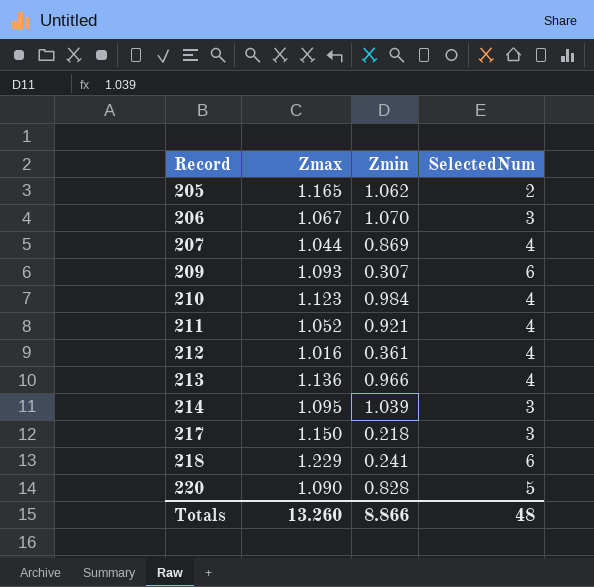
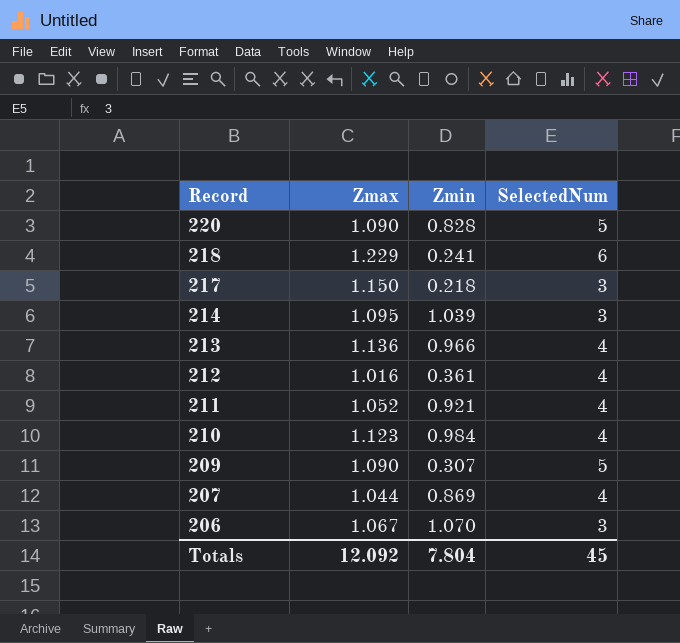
row order: Record ascending -> Record descending
row 205: 1.165 | 1.062 | 2 -> none
209 | Zmax: 1.093 -> 1.090
209 | SelectedNum: 6 -> 5
Totals | Zmax: 13.260 -> 12.092
Totals | Zmin: 8.866 -> 7.804
Totals | SelectedNum: 48 -> 45

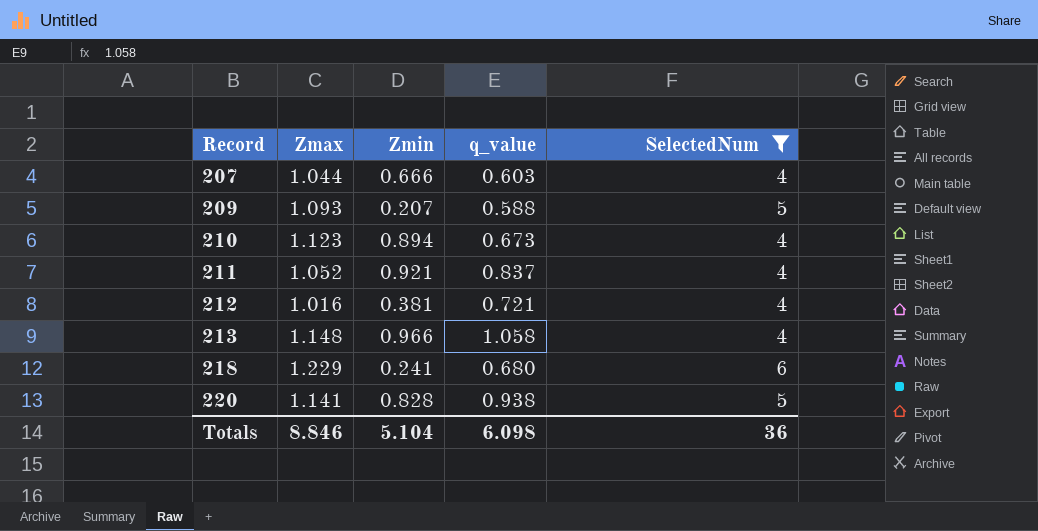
filter: none -> SelectedNum != 3
row order: Record descending -> Record ascending
column q_value | position: none -> 4
207 | Zmin: 0.869 -> 0.666
209 | Zmax: 1.090 -> 1.093
209 | Zmin: 0.307 -> 0.207
210 | Zmin: 0.984 -> 0.894
212 | Zmin: 0.361 -> 0.381
213 | Zmax: 1.136 -> 1.148
220 | Zmax: 1.090 -> 1.141
Totals | Zmax: 12.092 -> 8.846
Totals | Zmin: 7.804 -> 5.104
Totals | SelectedNum: 45 -> 36

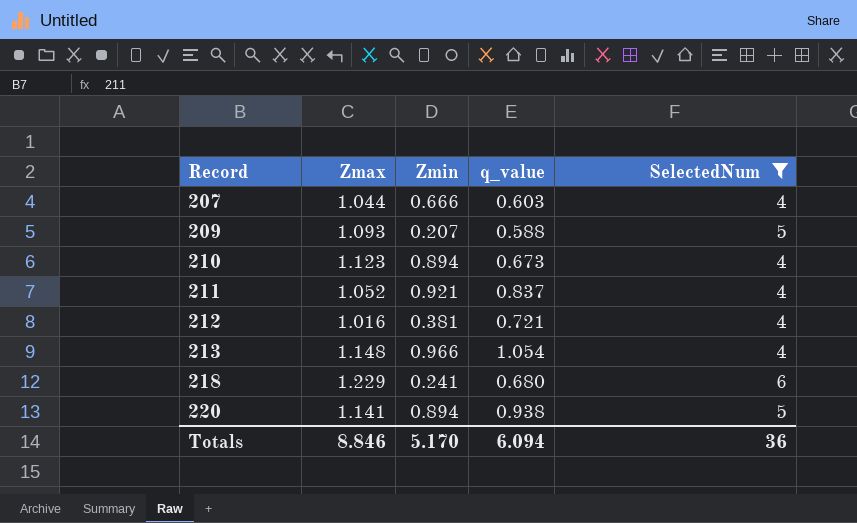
213 | q_value: 1.058 -> 1.054
220 | Zmin: 0.828 -> 0.894
Totals | Zmin: 5.104 -> 5.170
Totals | q_value: 6.098 -> 6.094

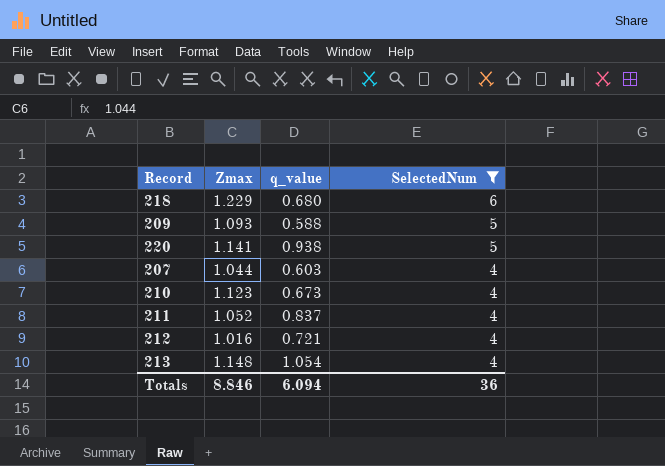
row order: Record ascending -> SelectedNum descending
column Zmin | position: 3 -> none

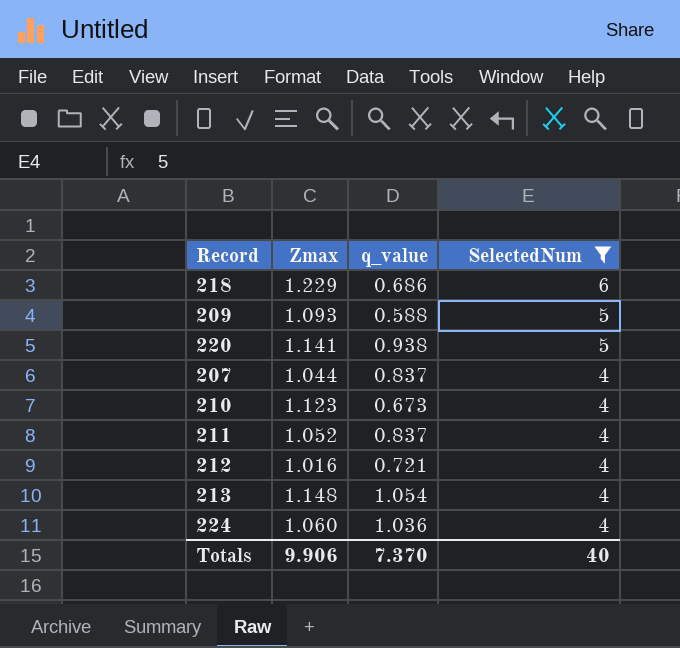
218 | q_value: 0.680 -> 0.686
207 | q_value: 0.603 -> 0.837
row 224: none -> 1.060 | 1.036 | 4
Totals | Zmax: 8.846 -> 9.906
Totals | q_value: 6.094 -> 7.370
Totals | SelectedNum: 36 -> 40

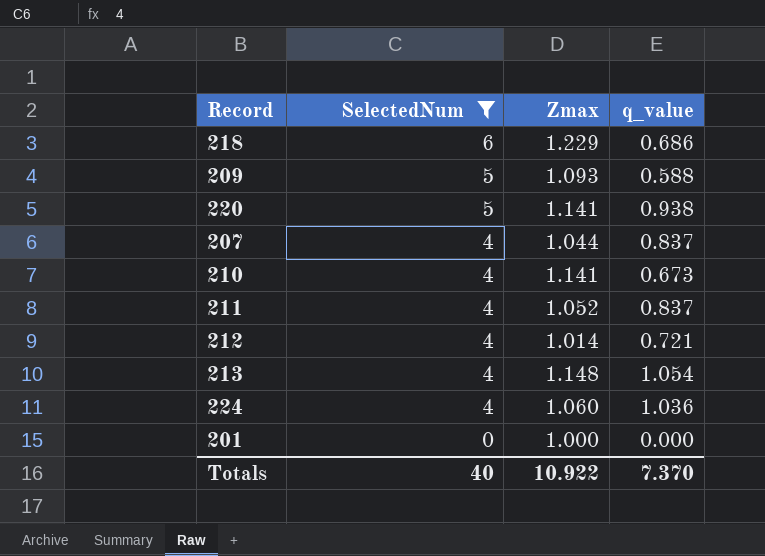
column SelectedNum | position: 4 -> 2
210 | Zmax: 1.123 -> 1.141
212 | Zmax: 1.016 -> 1.014
row 201: none -> 0 | 1.000 | 0.000
Totals | Zmax: 9.906 -> 10.922

